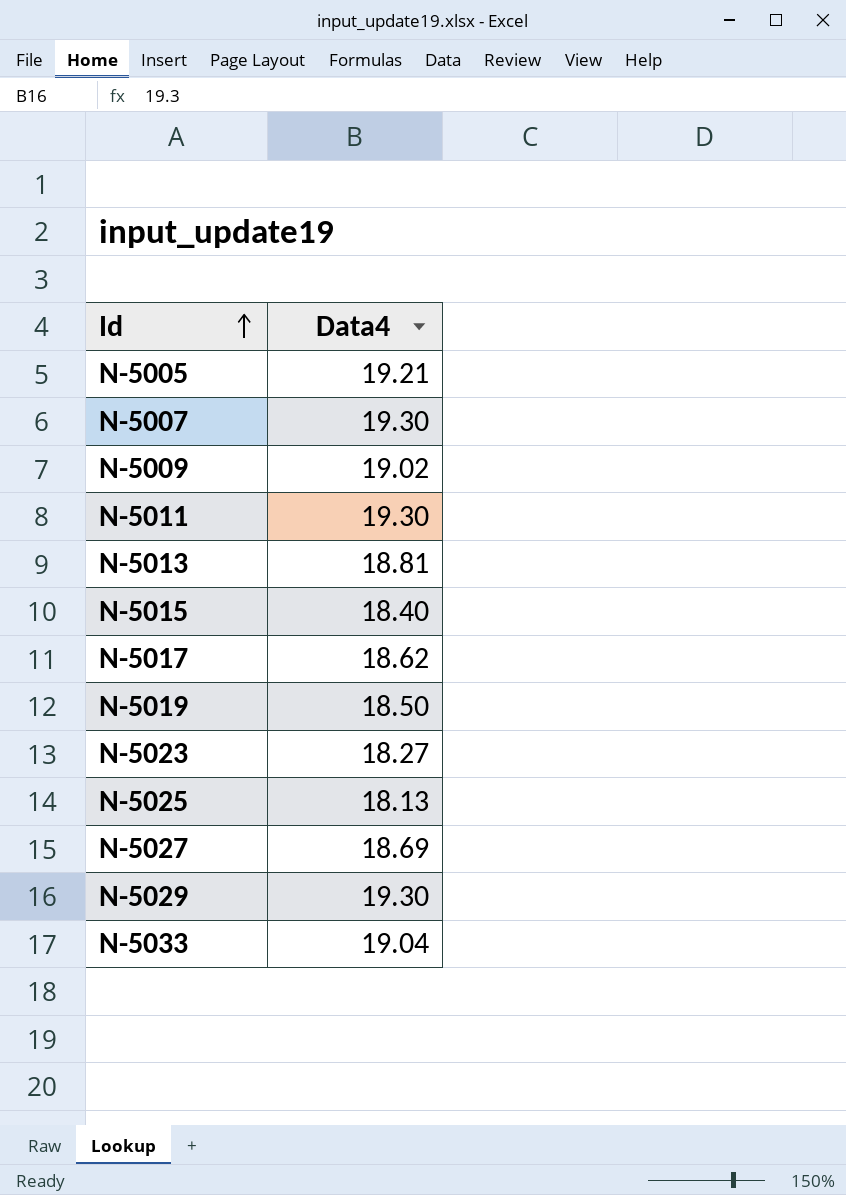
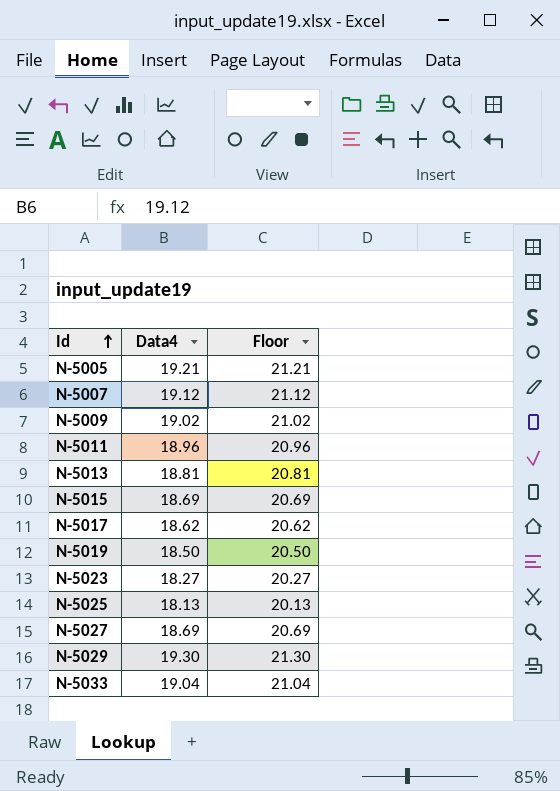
column Floor | formula: none -> [Data4] + 2
N-5007 | Data4: 19.30 -> 19.12
N-5011 | Data4: 19.30 -> 18.96
N-5015 | Data4: 18.40 -> 18.69

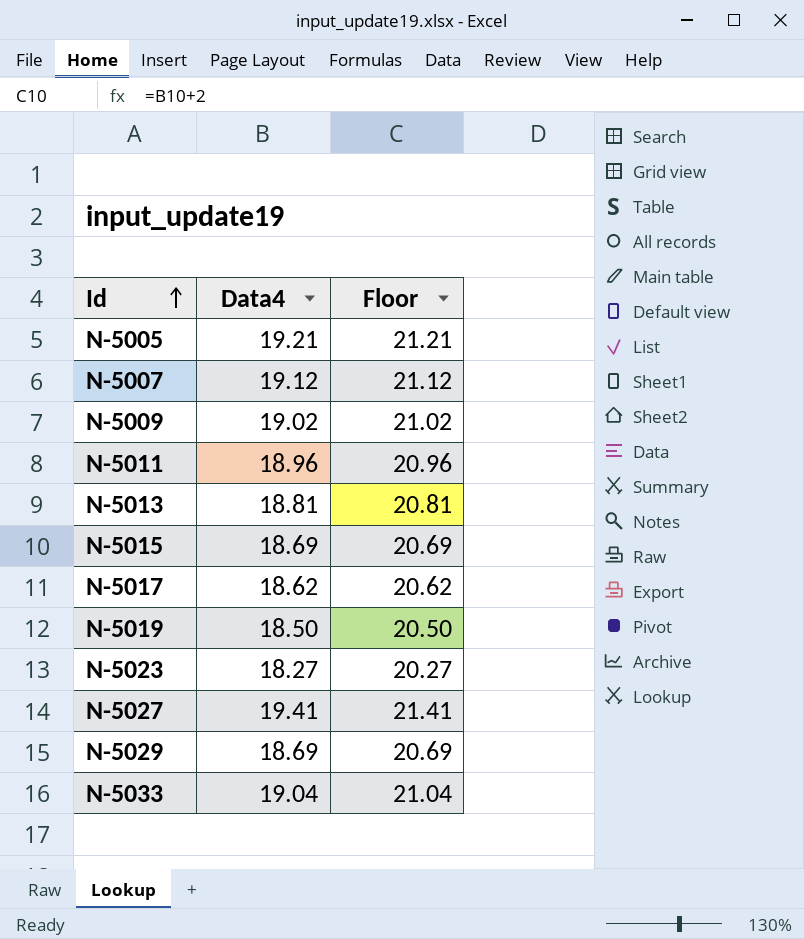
row N-5025: 18.13 | 20.13 -> none
N-5027 | Data4: 18.69 -> 19.41
N-5027 | Floor: 20.69 -> 21.41
N-5029 | Data4: 19.30 -> 18.69
N-5029 | Floor: 21.30 -> 20.69

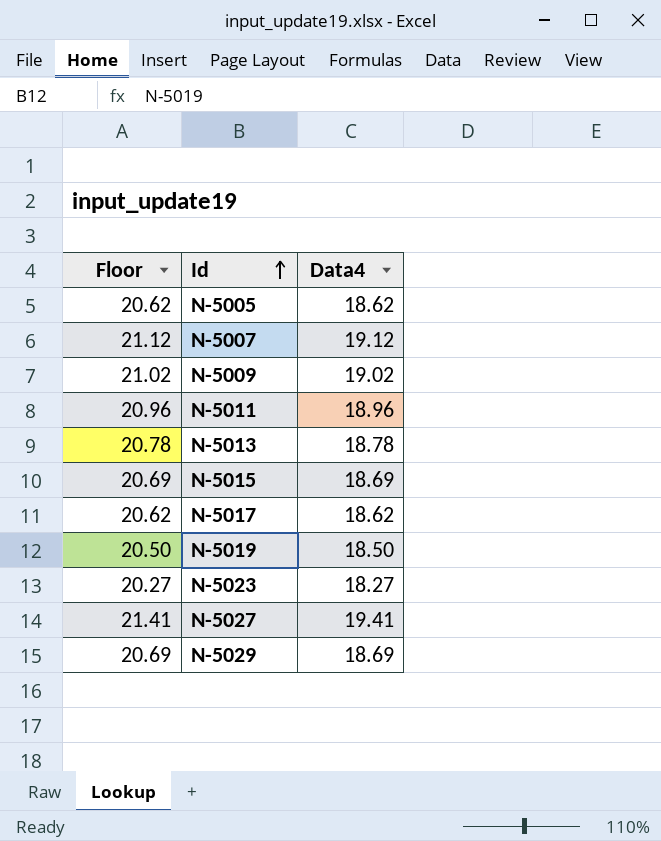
column Floor | position: 3 -> 1
row N-5033: 19.04 | 21.04 -> none
N-5005 | Floor: 21.21 -> 20.62
N-5005 | Data4: 19.21 -> 18.62
N-5013 | Floor: 20.81 -> 20.78
N-5013 | Data4: 18.81 -> 18.78

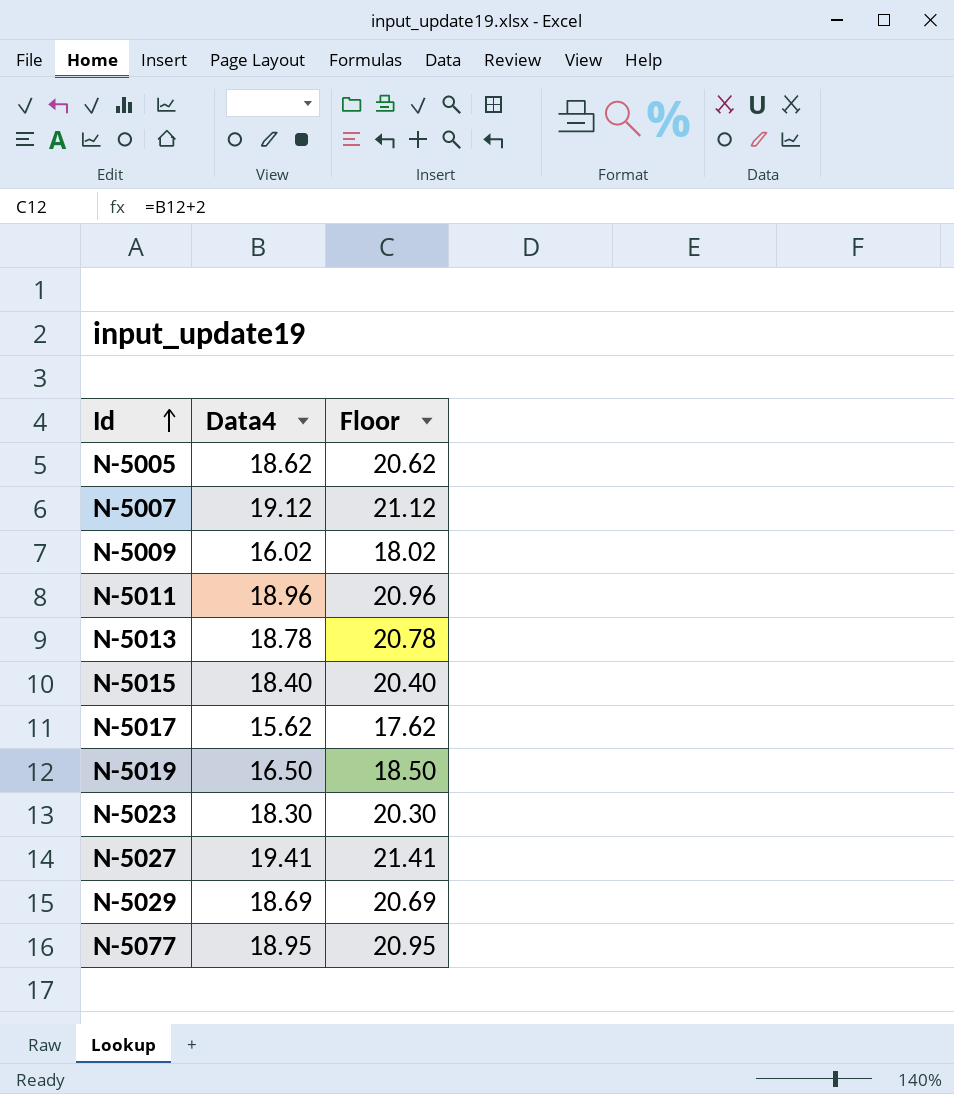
column Floor | position: 1 -> 3
N-5009 | Data4: 19.02 -> 16.02
N-5009 | Floor: 21.02 -> 18.02
N-5015 | Data4: 18.69 -> 18.40
N-5015 | Floor: 20.69 -> 20.40
N-5017 | Data4: 18.62 -> 15.62
N-5017 | Floor: 20.62 -> 17.62
N-5019 | Data4: 18.50 -> 16.50
N-5019 | Floor: 20.50 -> 18.50
N-5023 | Data4: 18.27 -> 18.30
N-5023 | Floor: 20.27 -> 20.30
row N-5077: none -> 18.95 | 20.95

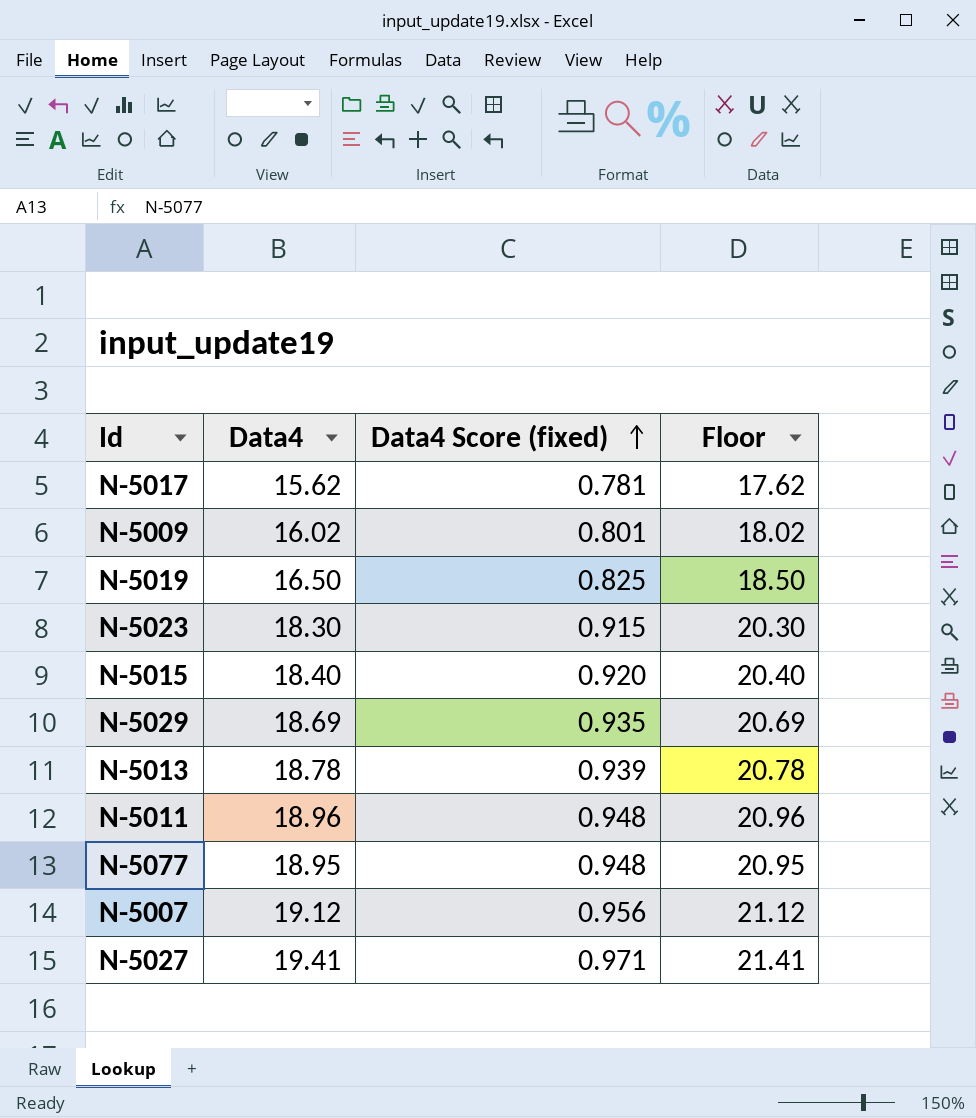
row order: Id ascending -> Data4 Score (fixed) ascending
column Data4 Score (fixed) | formula: none -> [Data4] * 0.05
row N-5005: 18.62 | 20.62 -> none

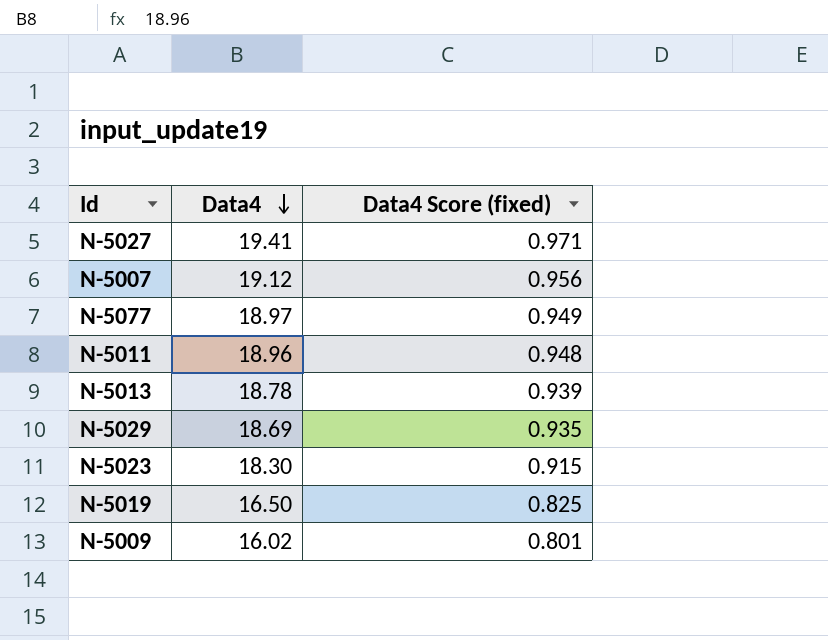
row order: Data4 Score (fixed) ascending -> Data4 descending
column Floor | formula: [Data4] + 2 -> none
row N-5017: 15.62 | 0.781 | 17.62 -> none
row N-5015: 18.40 | 0.920 | 20.40 -> none
N-5077 | Data4: 18.95 -> 18.97
N-5077 | Data4 Score (fixed): 0.948 -> 0.949

